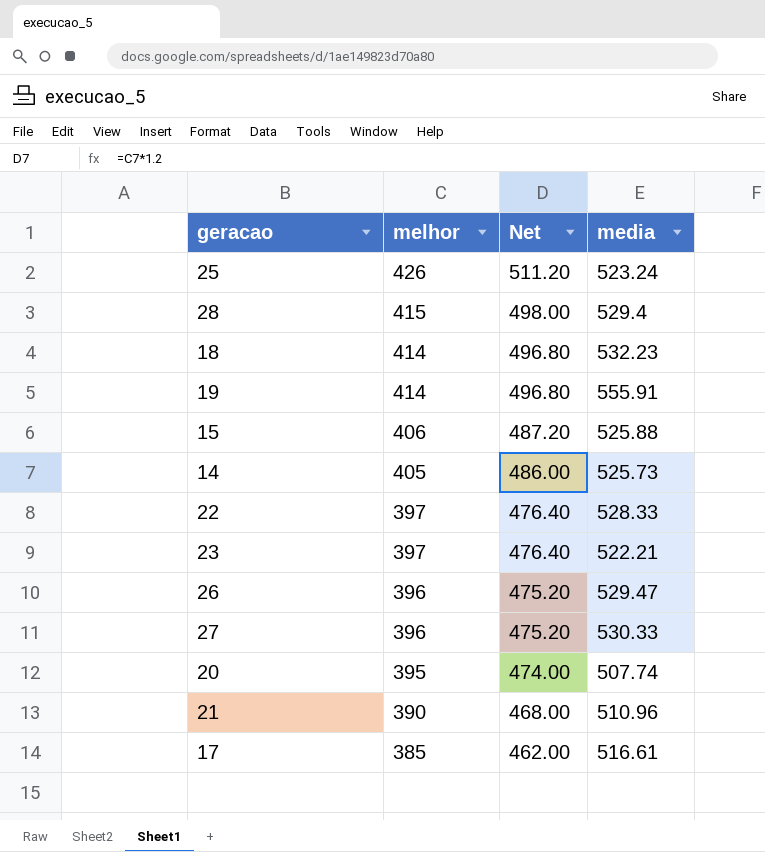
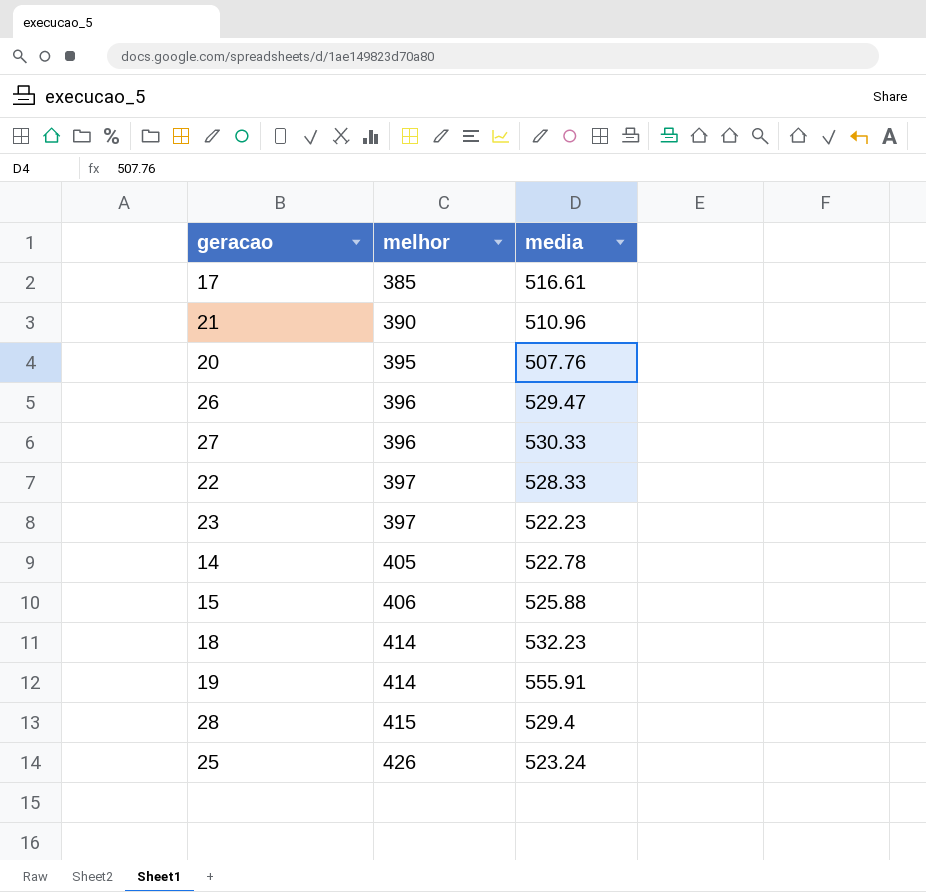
row order: melhor descending -> melhor ascending
column Net | formula: [melhor] * 1.2 -> none
20 | media: 507.74 -> 507.76
23 | media: 522.21 -> 522.23
14 | media: 525.73 -> 522.78

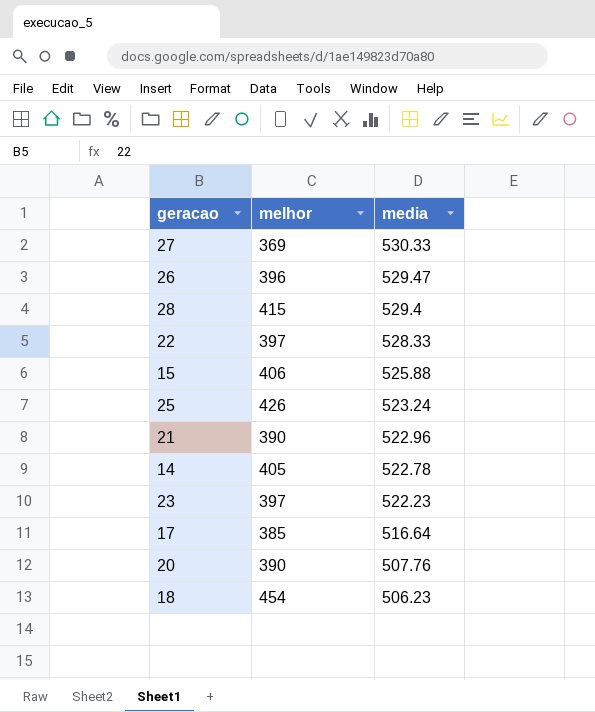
row order: melhor ascending -> media descending
row 19: 414 | 555.91 -> none
27 | melhor: 396 -> 369
21 | media: 510.96 -> 522.96
17 | media: 516.61 -> 516.64
20 | melhor: 395 -> 390
18 | melhor: 414 -> 454
18 | media: 532.23 -> 506.23

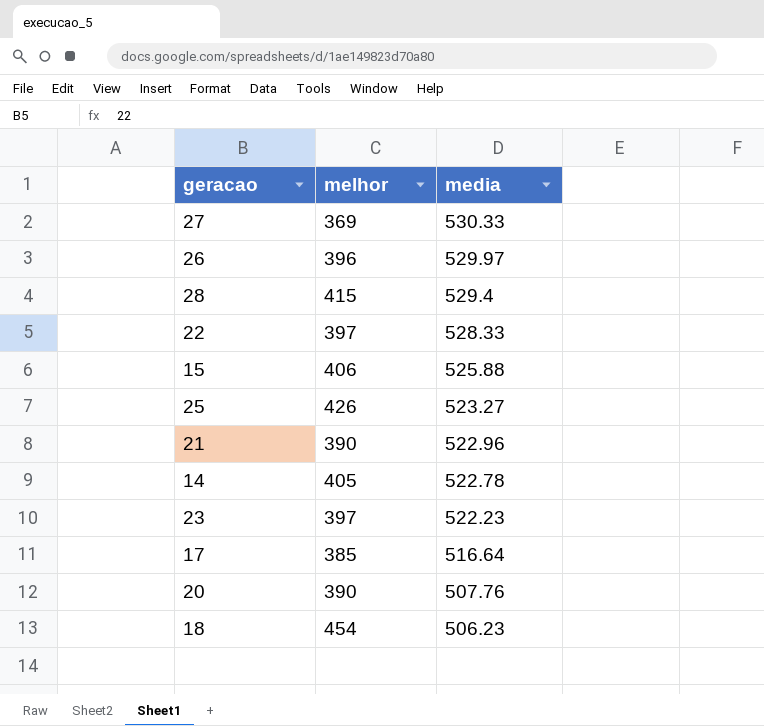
26 | media: 529.47 -> 529.97
25 | media: 523.24 -> 523.27

